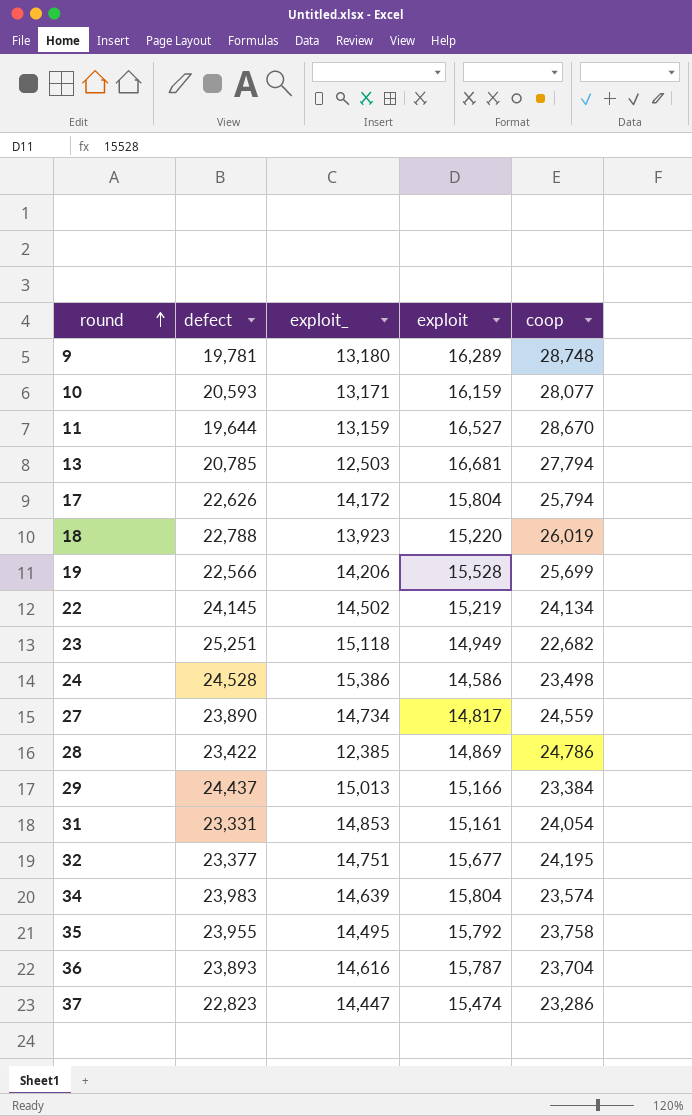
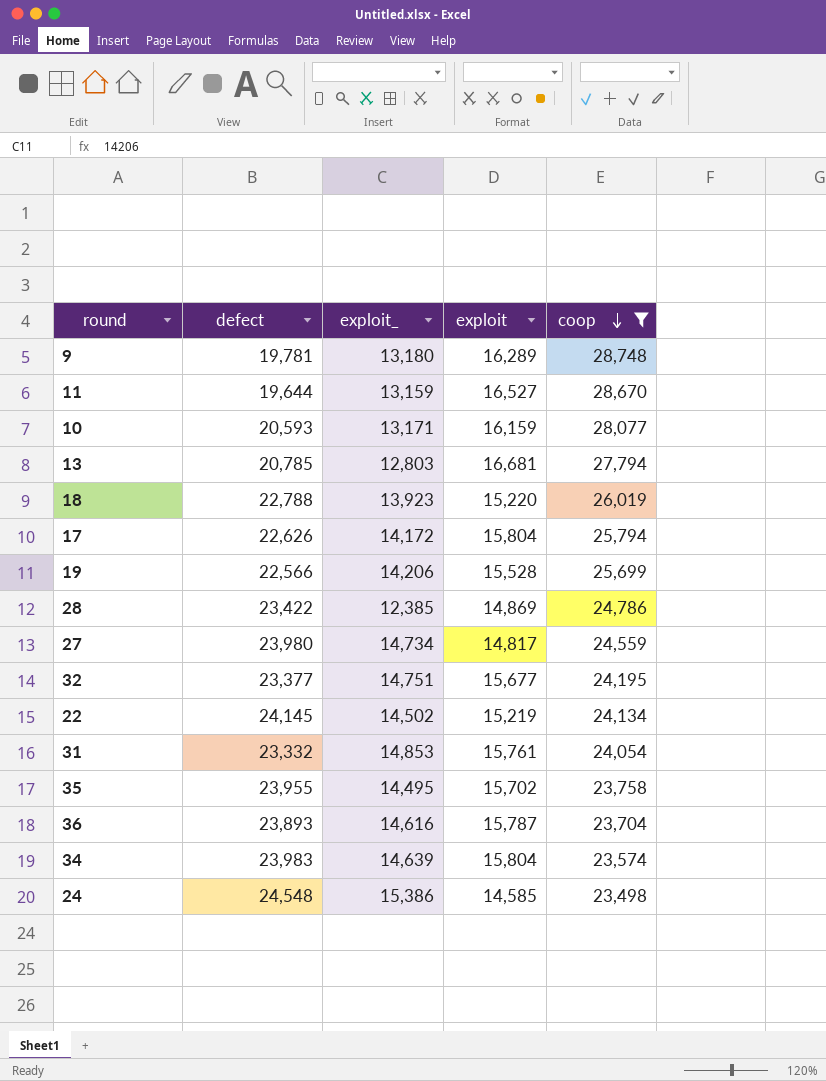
filter: none -> coop >= 23,498
row order: round ascending -> coop descending
13 | exploit_: 12,503 -> 12,803
27 | defect: 23,890 -> 23,980
31 | defect: 23,331 -> 23,332
31 | exploit: 15,161 -> 15,761
35 | exploit: 15,792 -> 15,702
24 | defect: 24,528 -> 24,548
24 | exploit: 14,586 -> 14,585

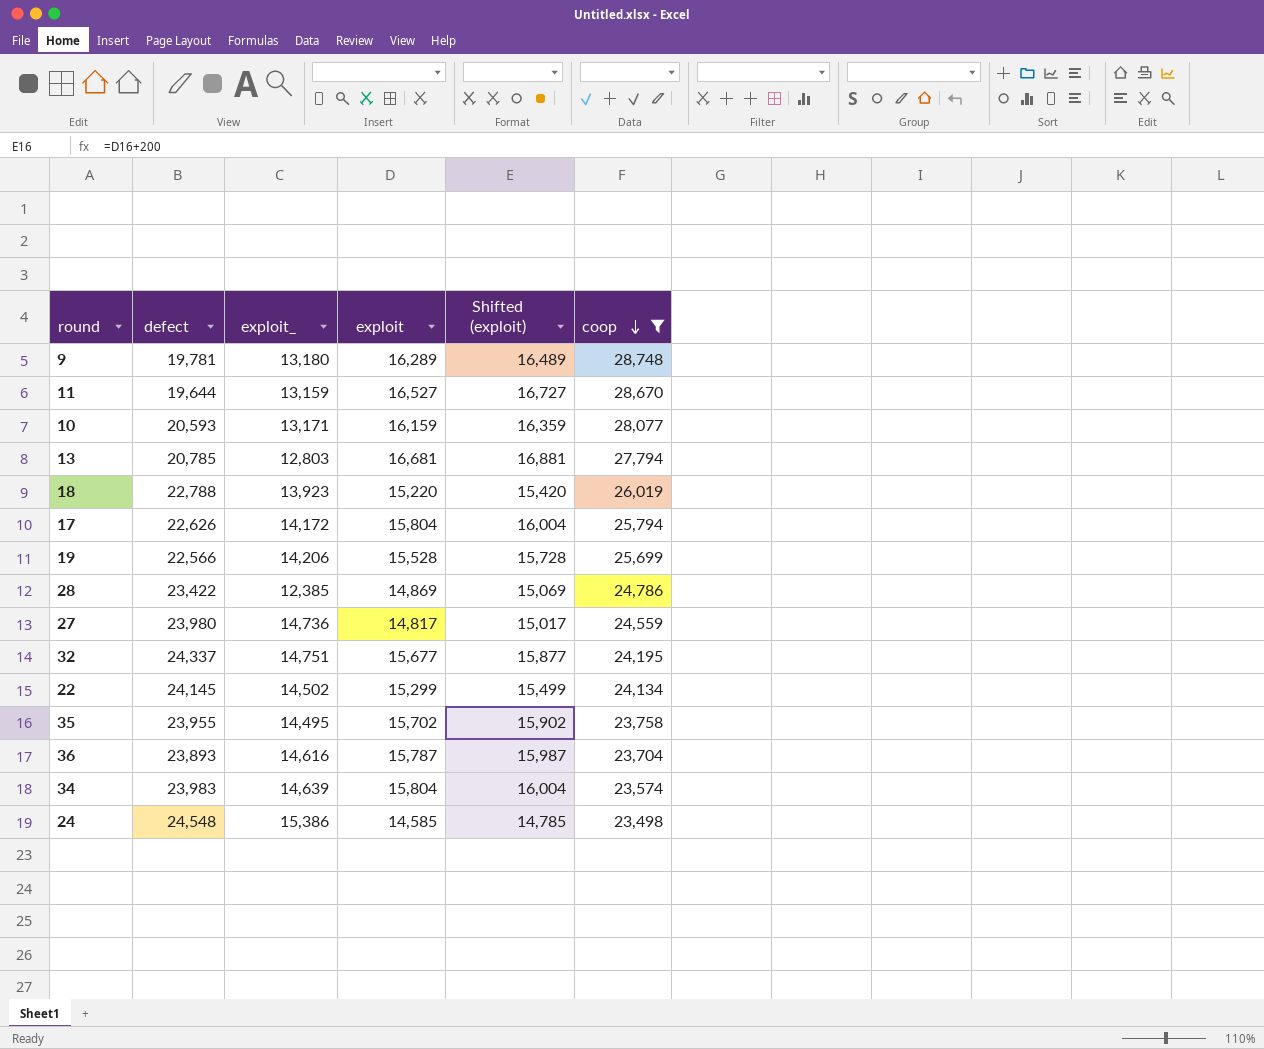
column Shifted (exploit) | formula: none -> [exploit] + 200
row 31: 23,332 | 14,853 | 15,761 | 24,054 -> none
27 | exploit_: 14,734 -> 14,736
32 | defect: 23,377 -> 24,337
22 | exploit: 15,219 -> 15,299

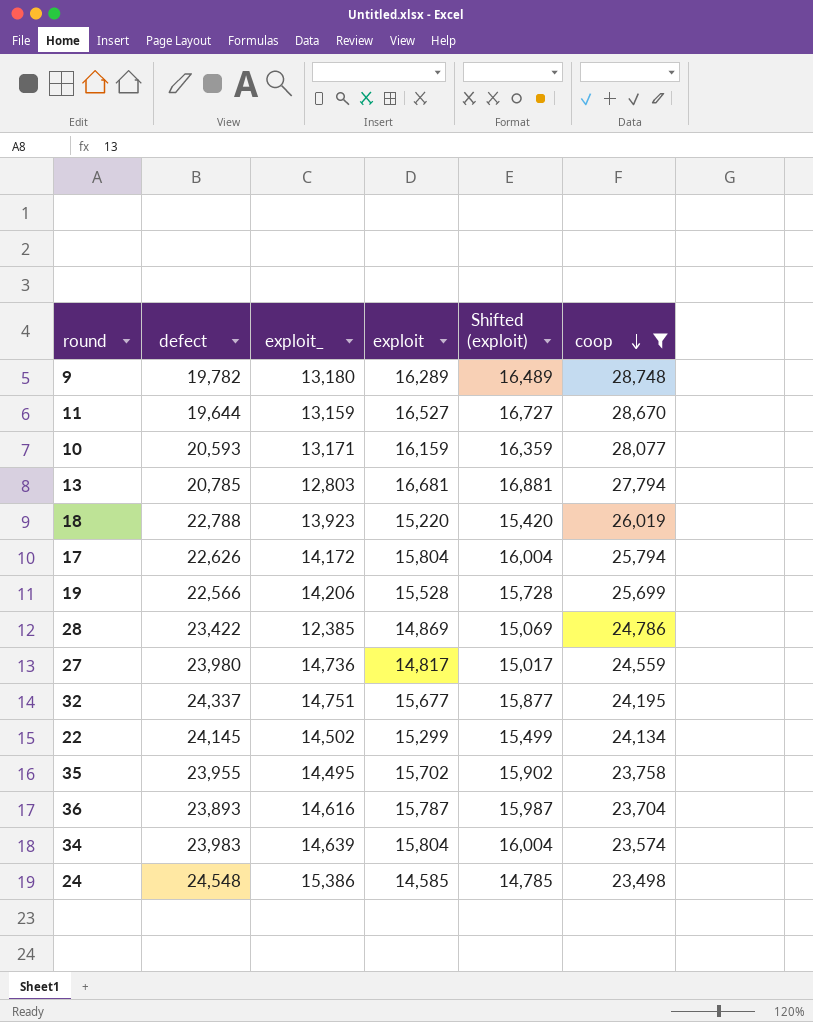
9 | defect: 19,781 -> 19,782

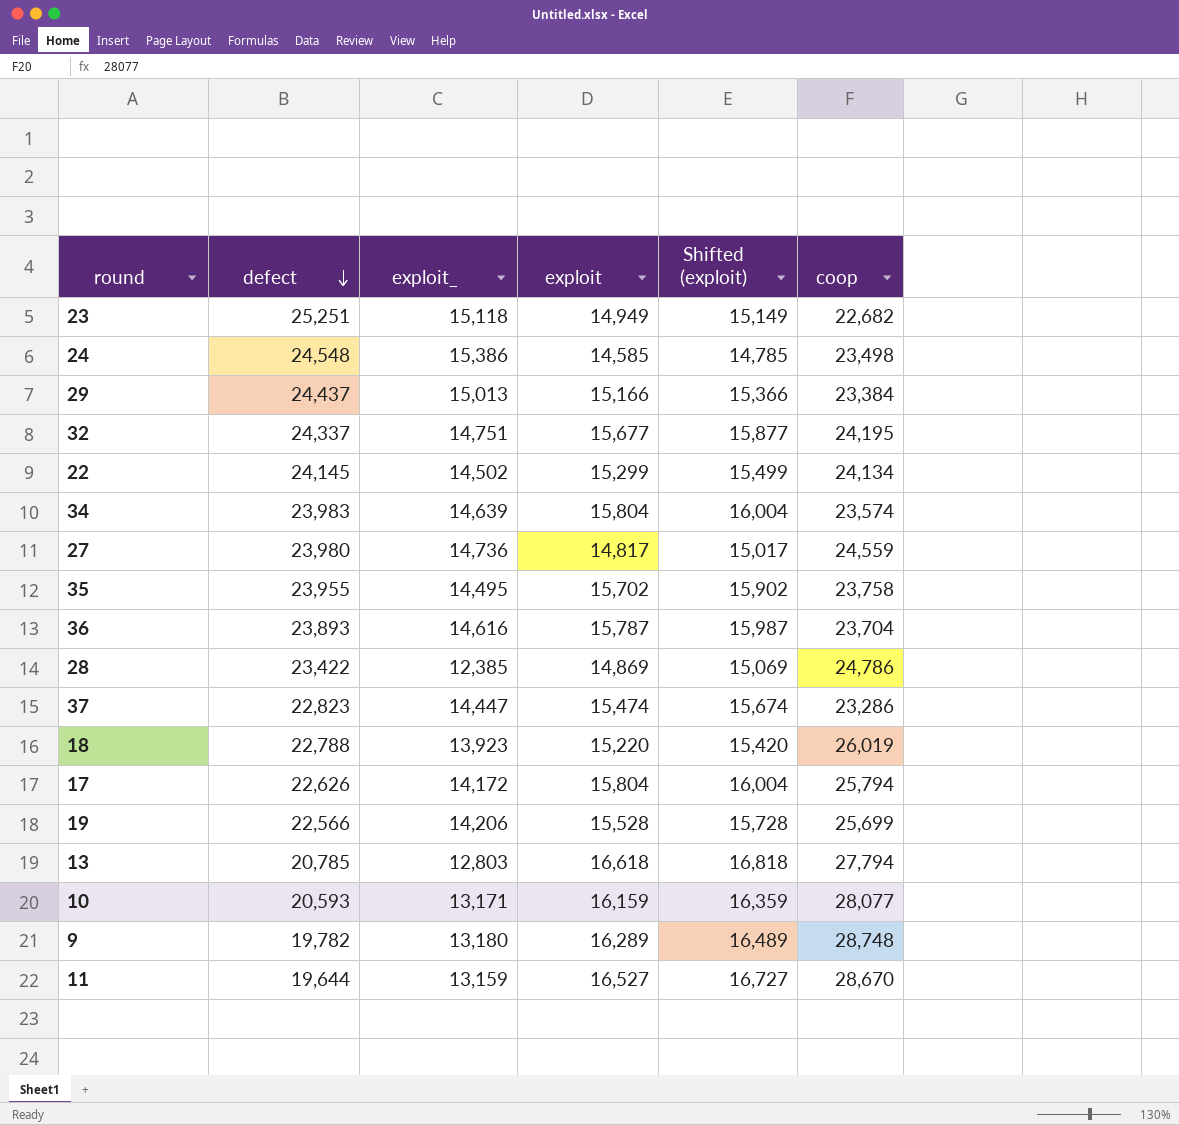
filter: coop >= 23,498 -> none
row order: coop descending -> defect descending
13 | exploit: 16,681 -> 16,618
13 | Shifted (exploit): 16,881 -> 16,818

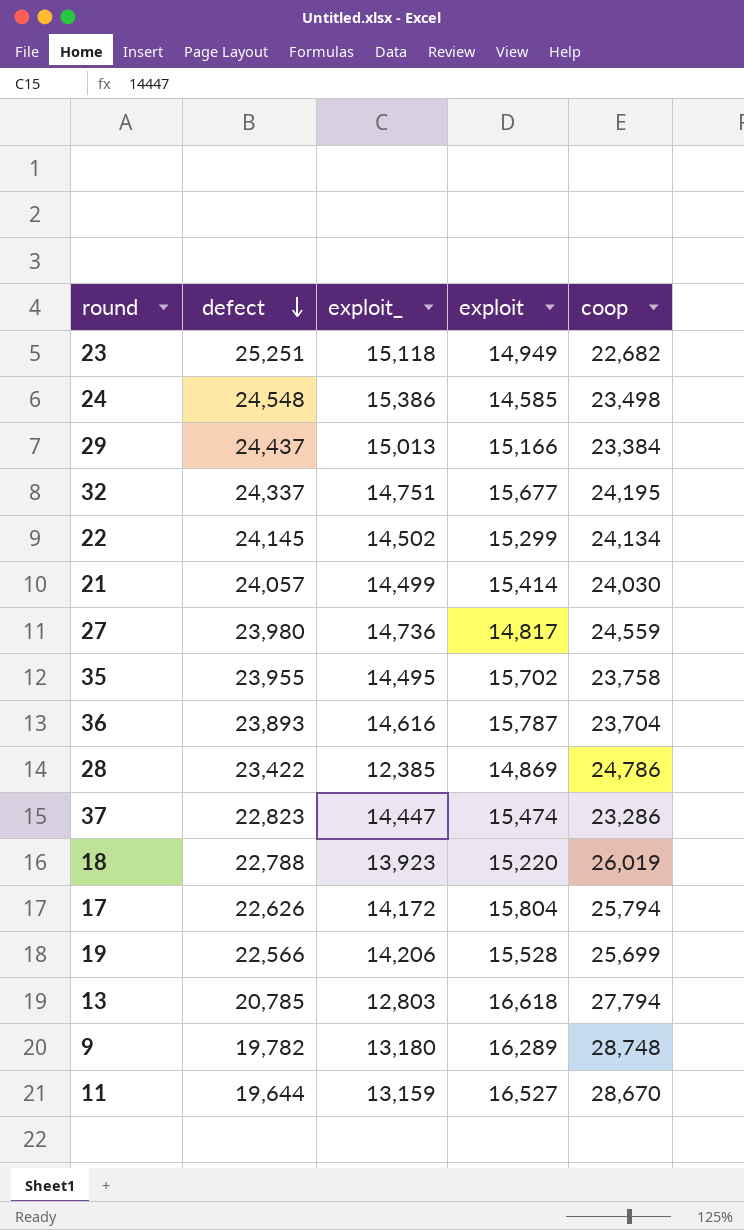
column Shifted (exploit) | formula: [exploit] + 200 -> none
row 34: 23,983 | 14,639 | 15,804 | 16,004 | 23,574 -> none
row 10: 20,593 | 13,171 | 16,159 | 16,359 | 28,077 -> none
row 21: none -> 24,057 | 14,499 | 15,414 | 24,030

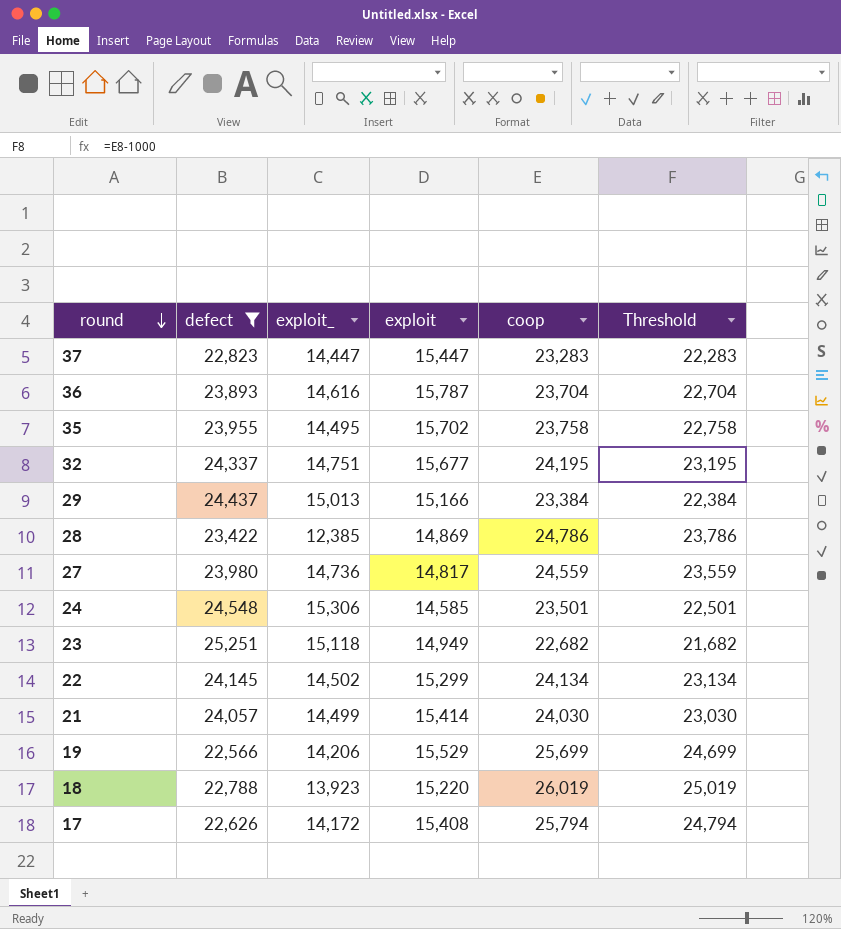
filter: none -> defect >= 22,566
row order: defect descending -> round descending
column Threshold | formula: none -> [coop] - 1000
37 | exploit: 15,474 -> 15,447
37 | coop: 23,286 -> 23,283
24 | exploit_: 15,386 -> 15,306
24 | coop: 23,498 -> 23,501
19 | exploit: 15,528 -> 15,529
17 | exploit: 15,804 -> 15,408

